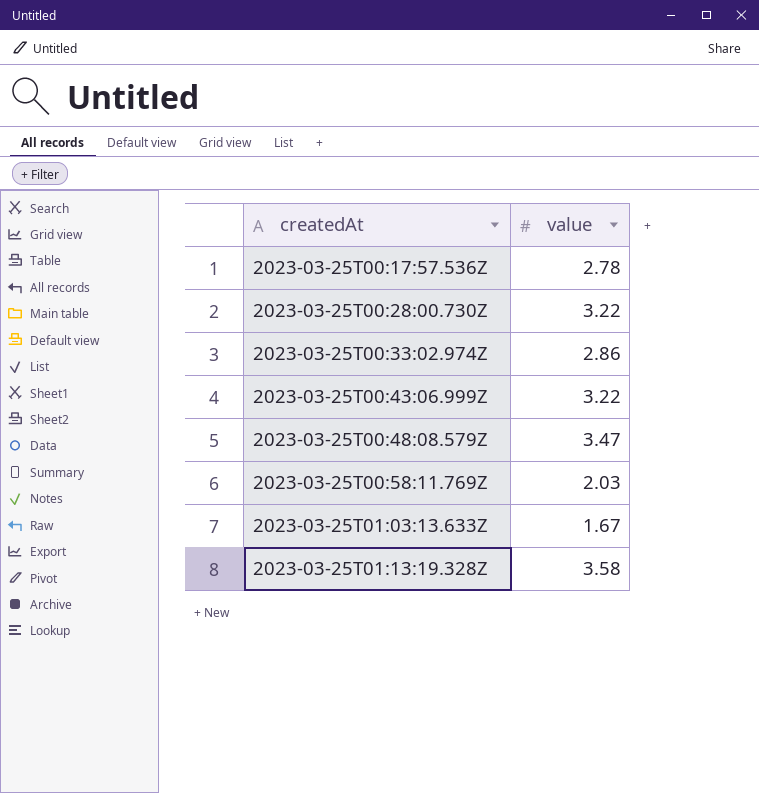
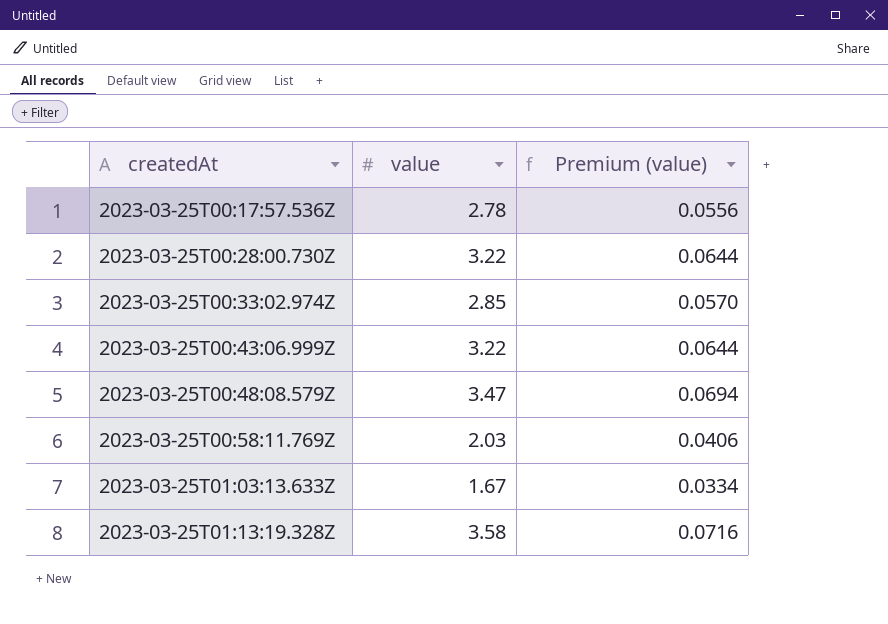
column Premium (value) | formula: none -> [value] * 0.02
2023-03-25T00:33:02.974Z | value: 2.86 -> 2.85

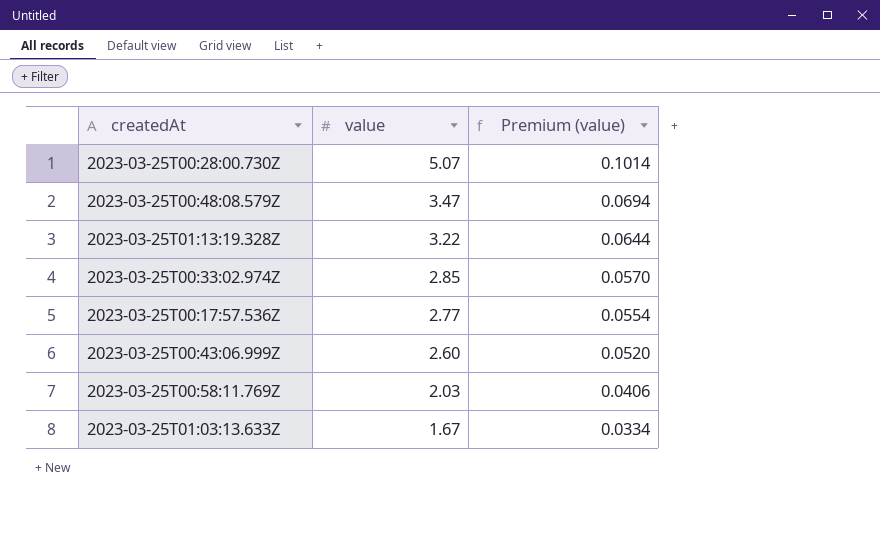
row order: createdAt ascending -> value descending
2023-03-25T00:28:00.730Z | value: 3.22 -> 5.07
2023-03-25T00:28:00.730Z | Premium (value): 0.0644 -> 0.1014
2023-03-25T01:13:19.328Z | value: 3.58 -> 3.22
2023-03-25T01:13:19.328Z | Premium (value): 0.0716 -> 0.0644
2023-03-25T00:17:57.536Z | value: 2.78 -> 2.77
2023-03-25T00:17:57.536Z | Premium (value): 0.0556 -> 0.0554
2023-03-25T00:43:06.999Z | value: 3.22 -> 2.60
2023-03-25T00:43:06.999Z | Premium (value): 0.0644 -> 0.0520

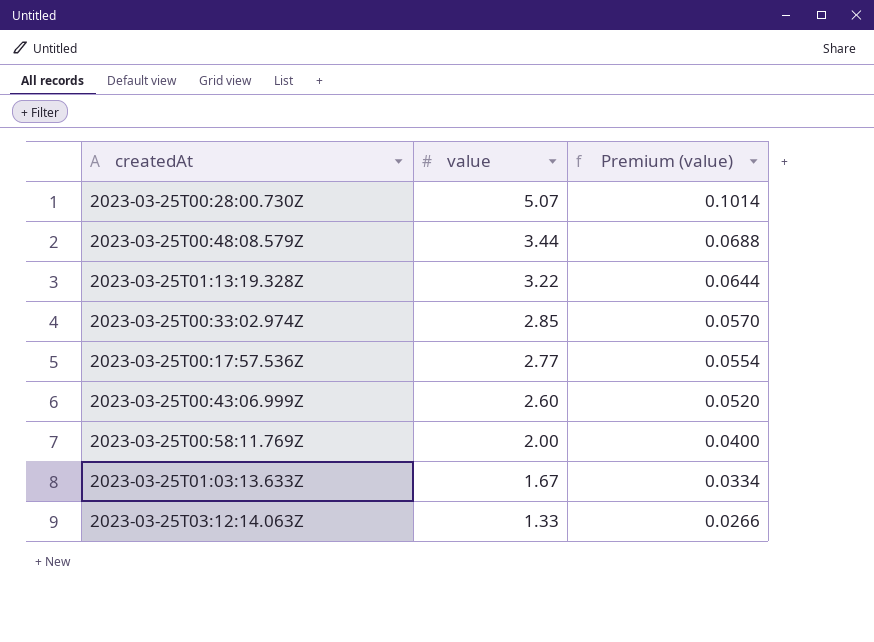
2023-03-25T00:48:08.579Z | value: 3.47 -> 3.44
2023-03-25T00:48:08.579Z | Premium (value): 0.0694 -> 0.0688
2023-03-25T00:58:11.769Z | value: 2.03 -> 2.00
2023-03-25T00:58:11.769Z | Premium (value): 0.0406 -> 0.0400
row 2023-03-25T03:12:14.063Z: none -> 1.33 | 0.0266

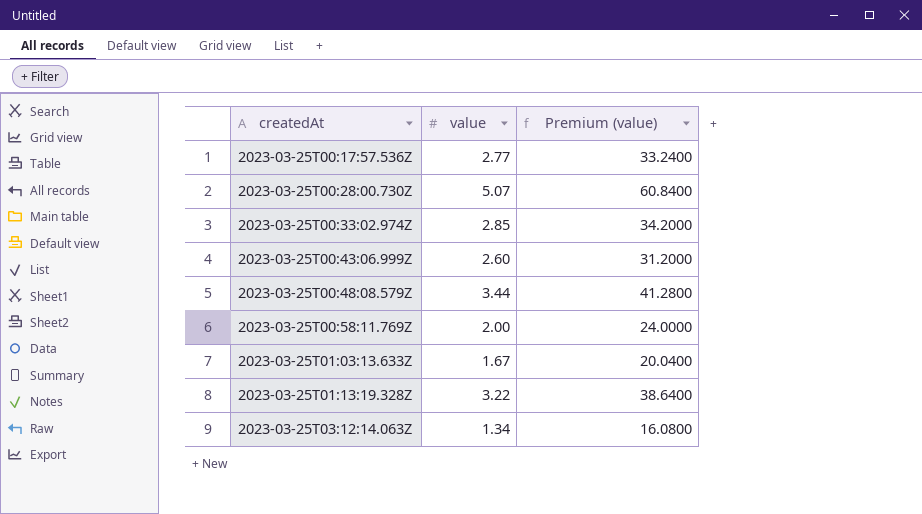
row order: value descending -> createdAt ascending
column Premium (value) | formula: [value] * 0.02 -> [value] * 12
2023-03-25T03:12:14.063Z | value: 1.33 -> 1.34

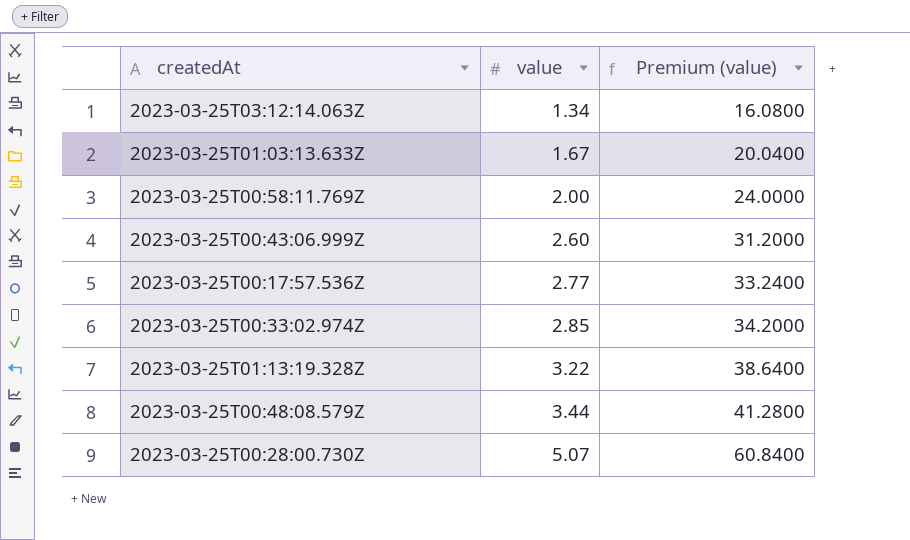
row order: createdAt ascending -> value ascending

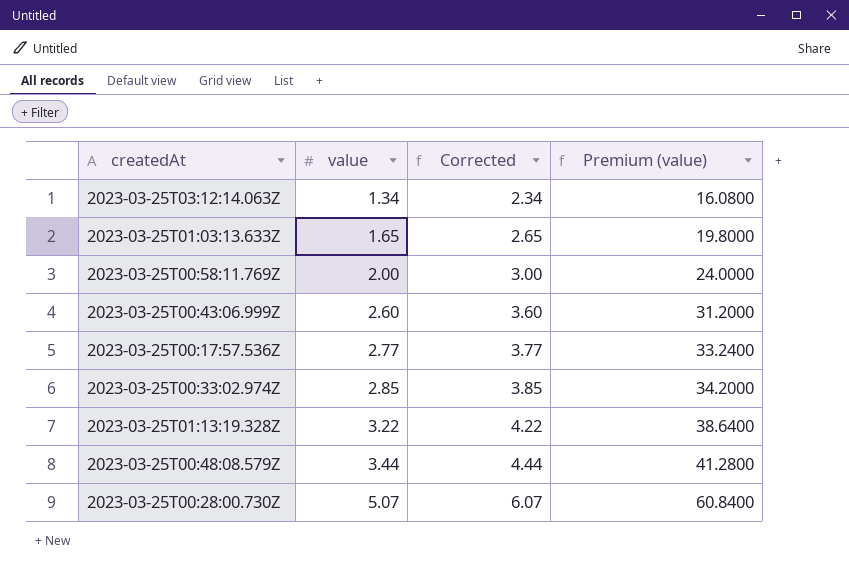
column Corrected | formula: none -> [value] + 1
2023-03-25T01:03:13.633Z | value: 1.67 -> 1.65
2023-03-25T01:03:13.633Z | Premium (value): 20.0400 -> 19.8000

